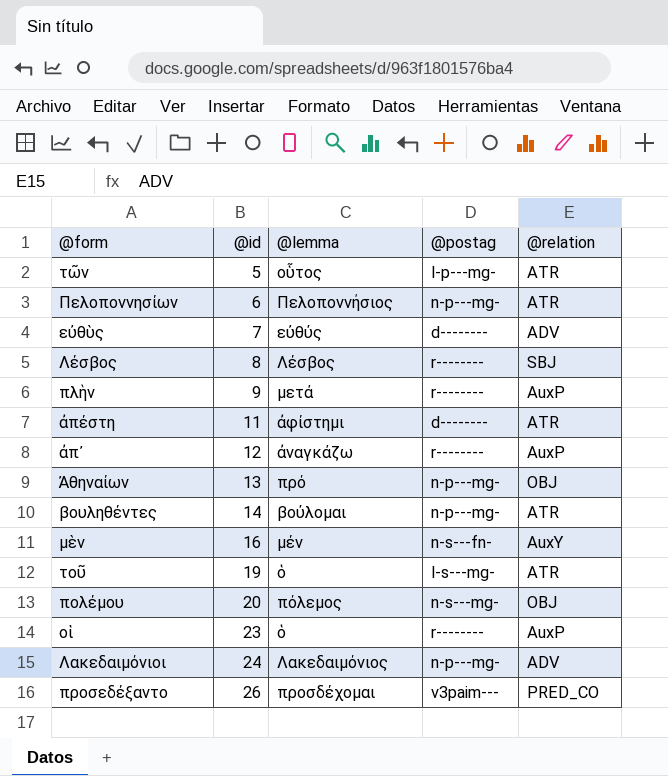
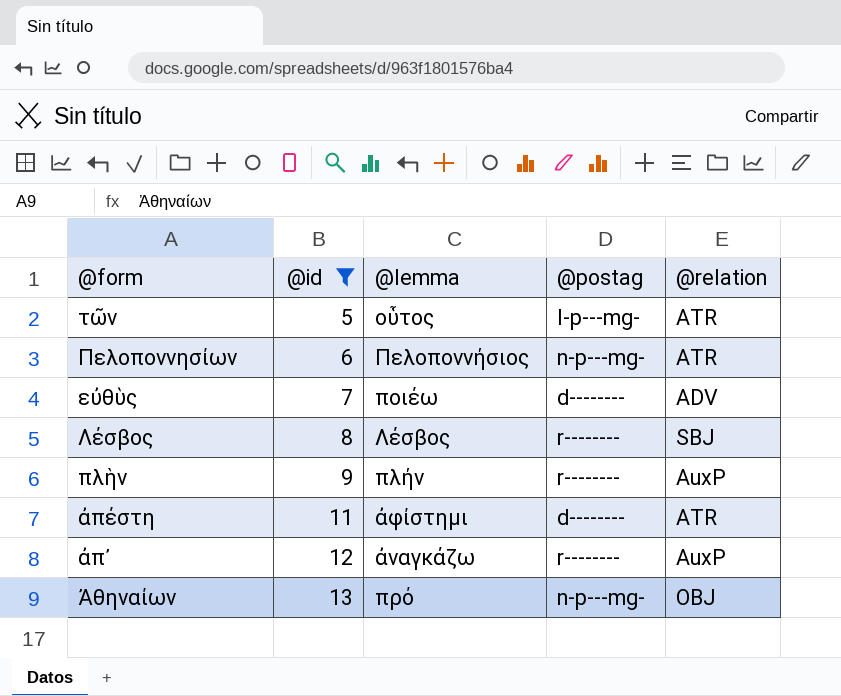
filter: none -> @id <= 13
εὐθὺς | @lemma: εὐθύς -> ποιέω
πλὴν | @lemma: μετά -> πλήν

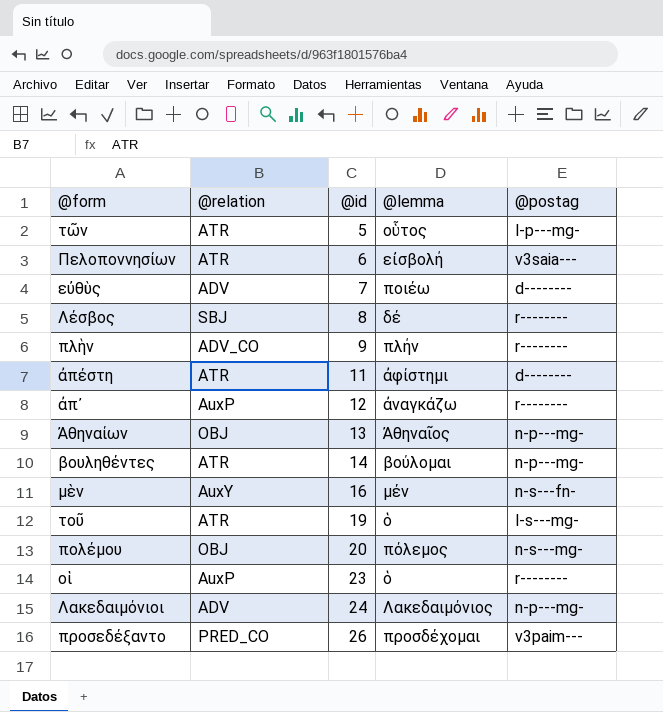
filter: @id <= 13 -> none
column @relation | position: 5 -> 2
Πελοποννησίων | @lemma: Πελοποννήσιος -> εἰσβολή
Πελοποννησίων | @postag: n-p---mg- -> v3saia---
Λέσβος | @lemma: Λέσβος -> δέ
πλὴν | @relation: AuxP -> ADV_CO
Ἀθηναίων | @lemma: πρό -> Ἀθηναῖος

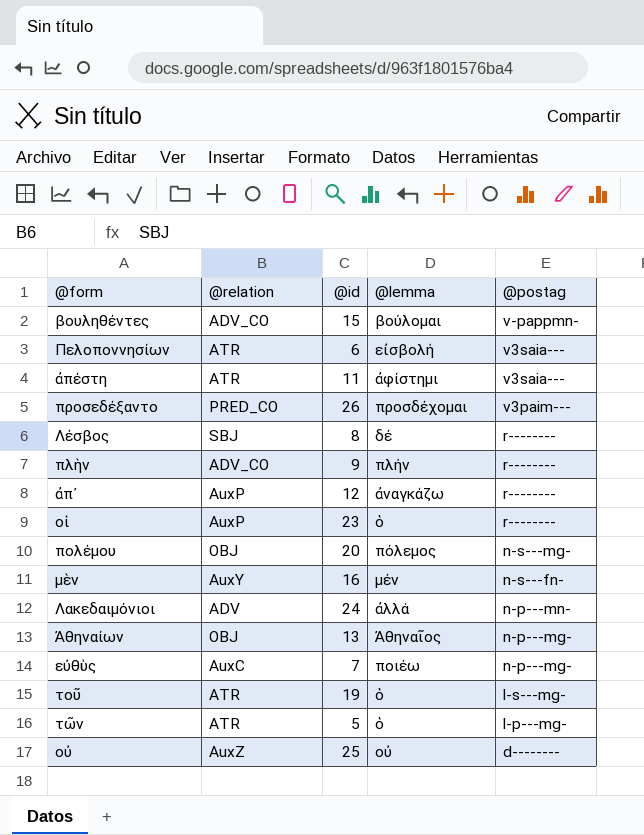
row order: @id ascending -> @postag descending
βουληθέντες | @relation: ATR -> ADV_CO
βουληθέντες | @id: 14 -> 15
βουληθέντες | @postag: n-p---mg- -> v-pappmn-
ἀπέστη | @postag: d-------- -> v3saia---
Λακεδαιμόνιοι | @lemma: Λακεδαιμόνιος -> ἀλλά
Λακεδαιμόνιοι | @postag: n-p---mg- -> n-p---mn-
εὐθὺς | @relation: ADV -> AuxC
εὐθὺς | @postag: d-------- -> n-p---mg-
τῶν | @lemma: οὗτος -> ὁ
row οὐ: none -> AuxZ | 25 | οὐ | d--------

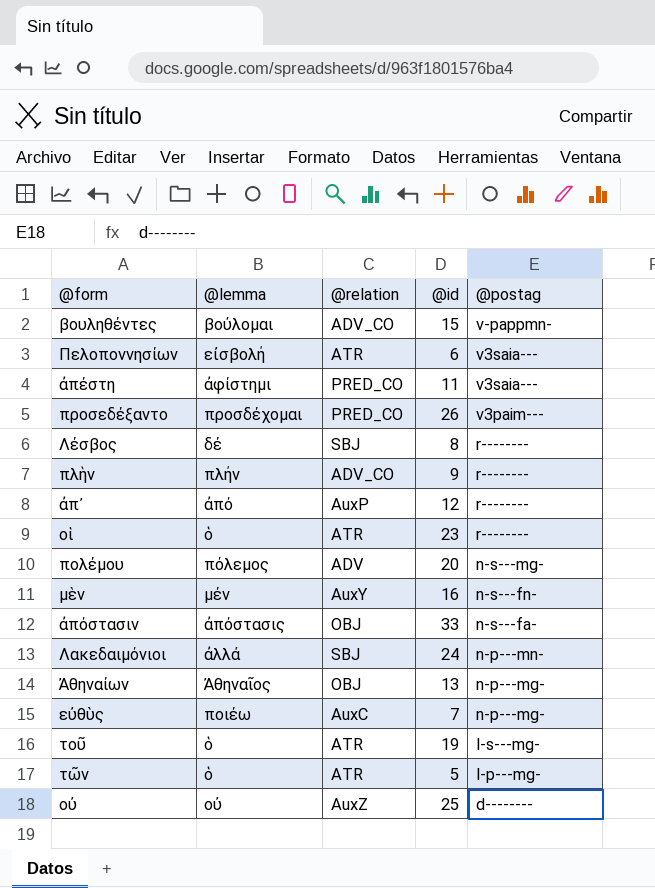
column @lemma | position: 4 -> 2
ἀπέστη | @relation: ATR -> PRED_CO
ἀπ᾽ | @lemma: ἀναγκάζω -> ἀπό
οἱ | @relation: AuxP -> ATR
πολέμου | @relation: OBJ -> ADV
row ἀπόστασιν: none -> ἀπόστασις | OBJ | 33 | n-s---fa-
Λακεδαιμόνιοι | @relation: ADV -> SBJ

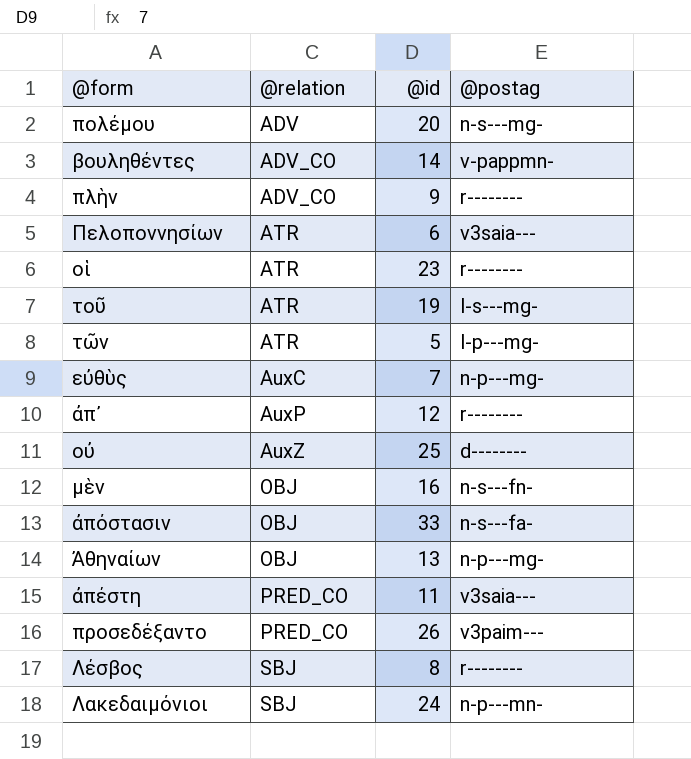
row order: @postag descending -> @relation ascending
column @lemma | position: 2 -> none
βουληθέντες | @id: 15 -> 14
μὲν | @relation: AuxY -> OBJ

